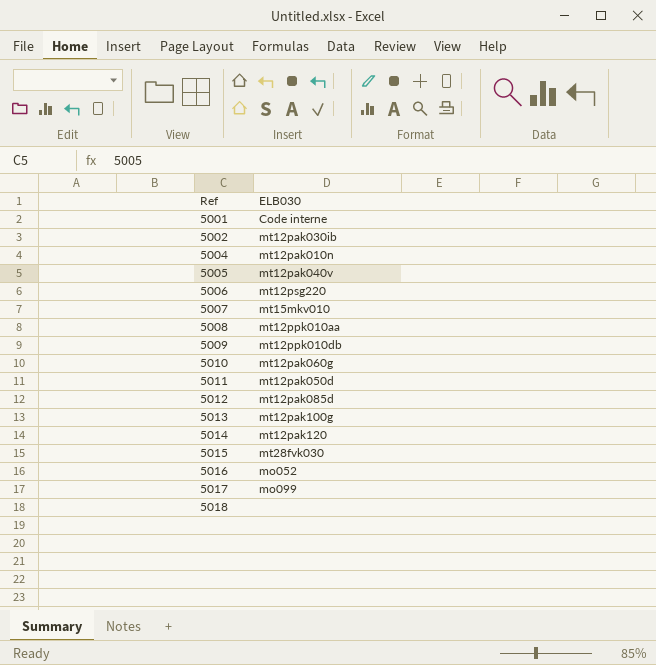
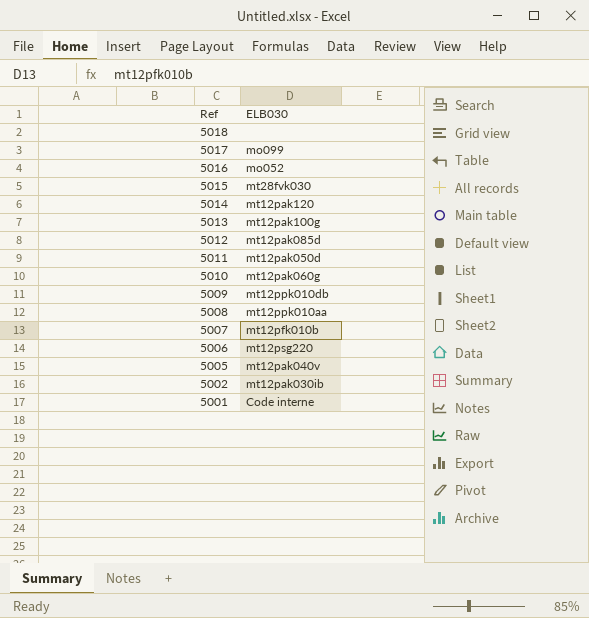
row order: Ref ascending -> Ref descending
row 5004: mt12pak010n -> none
5007 | ELB030: mt15mkv010 -> mt12pfk010b

